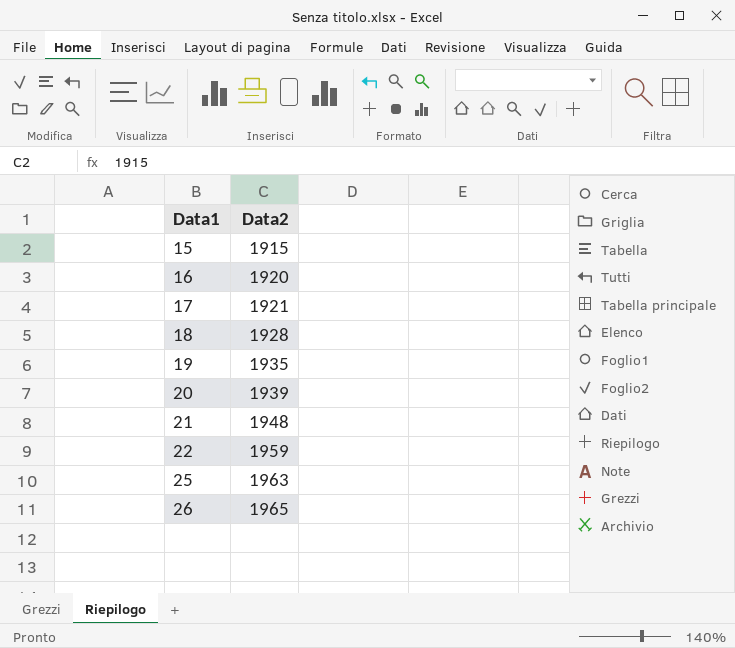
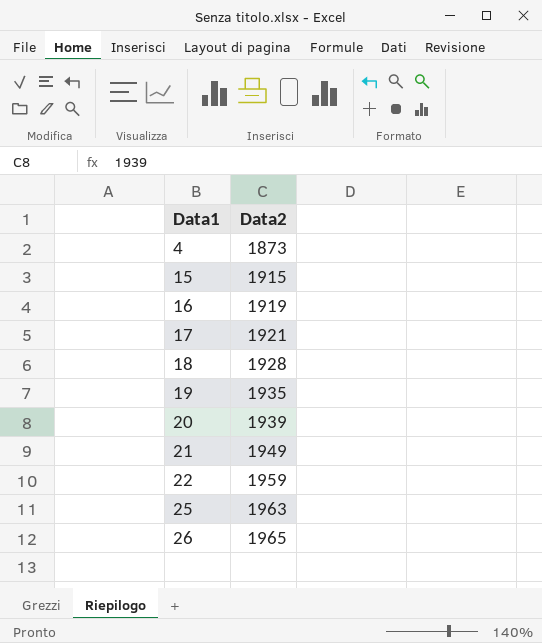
row 4: none -> 1873
16 | Data2: 1920 -> 1919
21 | Data2: 1948 -> 1949

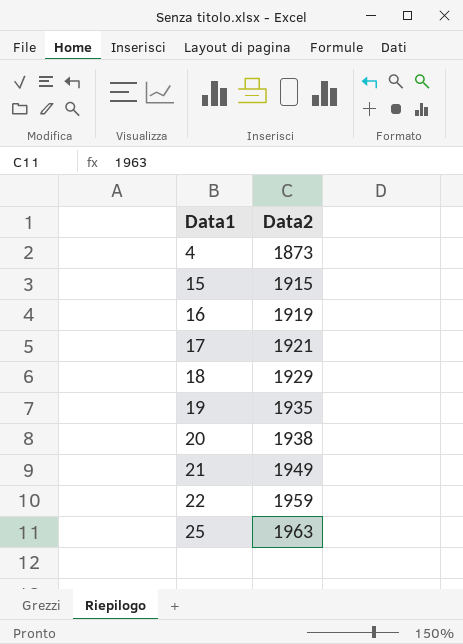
row 26: 1965 -> none
18 | Data2: 1928 -> 1929
20 | Data2: 1939 -> 1938

